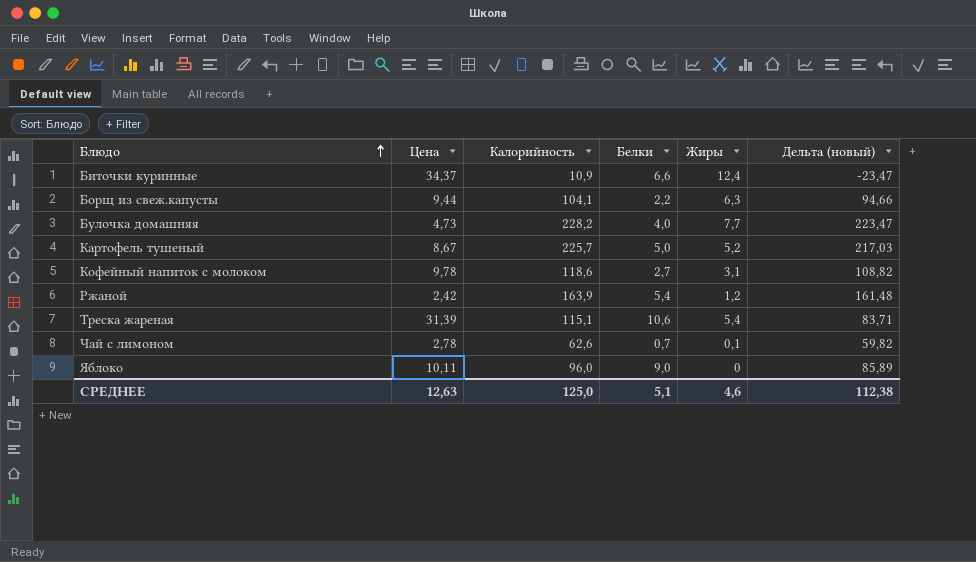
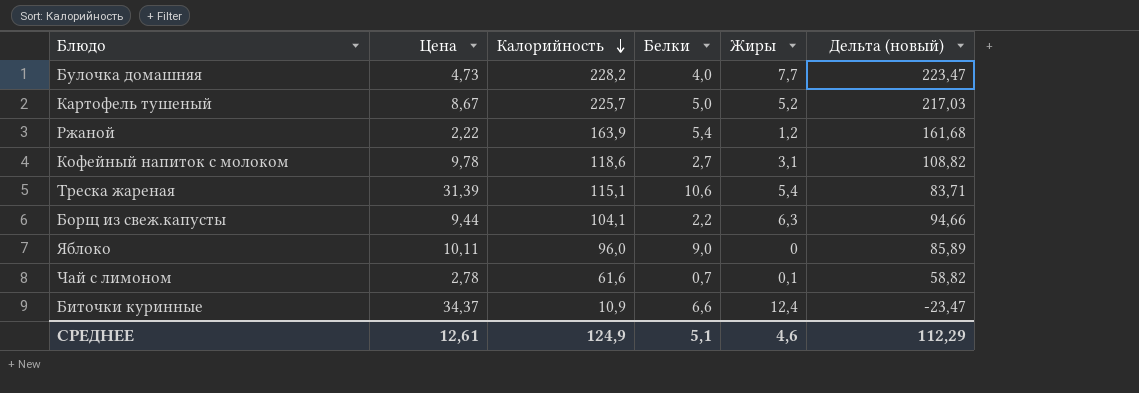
row order: Блюдо ascending -> Калорийность descending
Ржаной | Цена: 2,42 -> 2,22
Ржаной | Дельта (новый): 161,48 -> 161,68
Чай с лимоном | Калорийность: 62,6 -> 61,6
Чай с лимоном | Дельта (новый): 59,82 -> 58,82
СРЕДНЕЕ | Цена: 12,63 -> 12,61
СРЕДНЕЕ | Калорийность: 125,0 -> 124,9
СРЕДНЕЕ | Дельта (новый): 112,38 -> 112,29

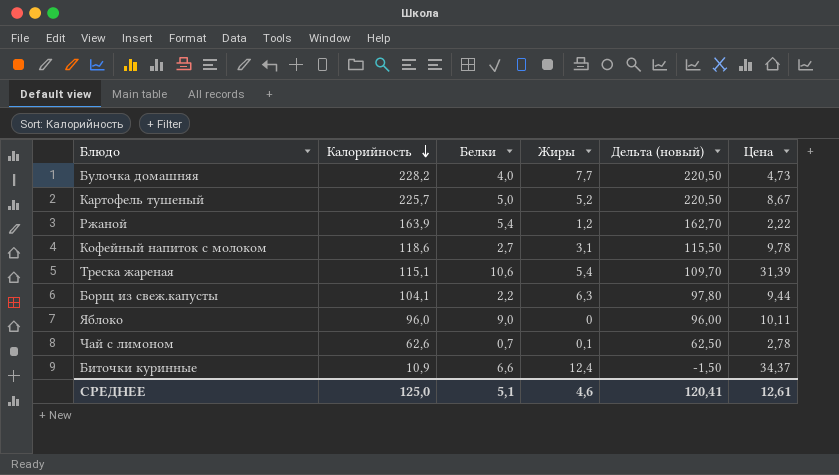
column Дельта (новый) | formula: [Калорийность] - [Цена] -> [Калорийность] - [Жиры]
column Цена | position: 2 -> 6
Чай с лимоном | Калорийность: 61,6 -> 62,6
СРЕДНЕЕ | Калорийность: 124,9 -> 125,0
СРЕДНЕЕ | Дельта (новый): 112,29 -> 120,41

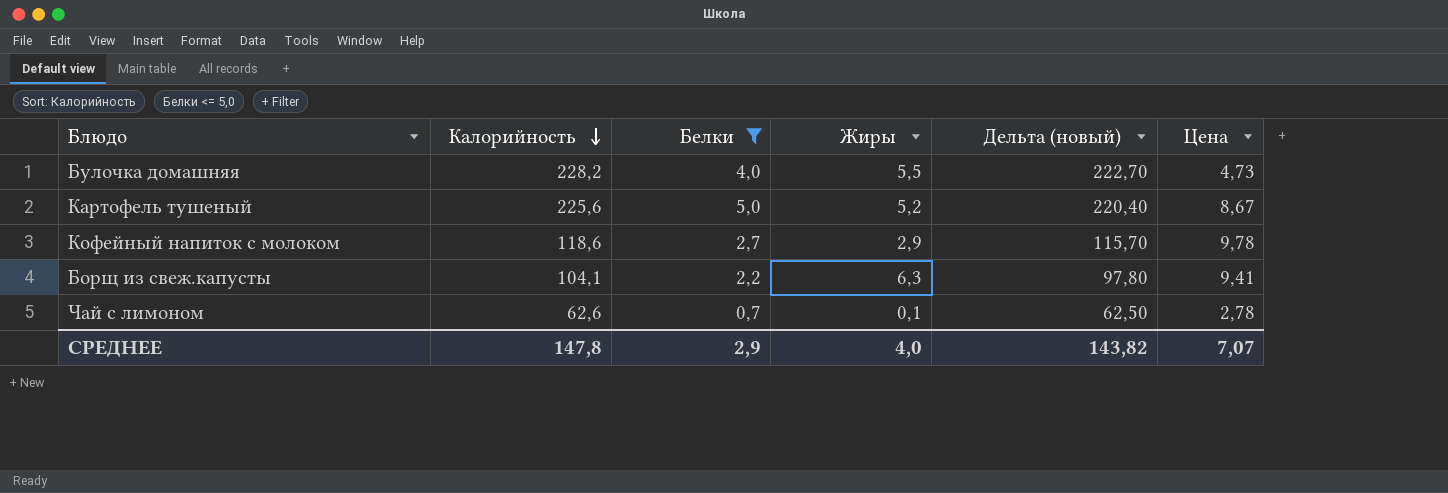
filter: none -> Белки <= 5,0
Булочка домашняя | Жиры: 7,7 -> 5,5
Булочка домашняя | Дельта (новый): 220,50 -> 222,70
Картофель тушеный | Калорийность: 225,7 -> 225,6
Картофель тушеный | Дельта (новый): 220,50 -> 220,40
Кофейный напиток с молоком | Жиры: 3,1 -> 2,9
Кофейный напиток с молоком | Дельта (новый): 115,50 -> 115,70
Борщ из свеж.капусты | Цена: 9,44 -> 9,41
СРЕДНЕЕ | Калорийность: 125,0 -> 147,8
СРЕДНЕЕ | Белки: 5,1 -> 2,9
СРЕДНЕЕ | Жиры: 4,6 -> 4,0
СРЕДНЕЕ | Дельта (новый): 120,41 -> 143,82
СРЕДНЕЕ | Цена: 12,61 -> 7,07

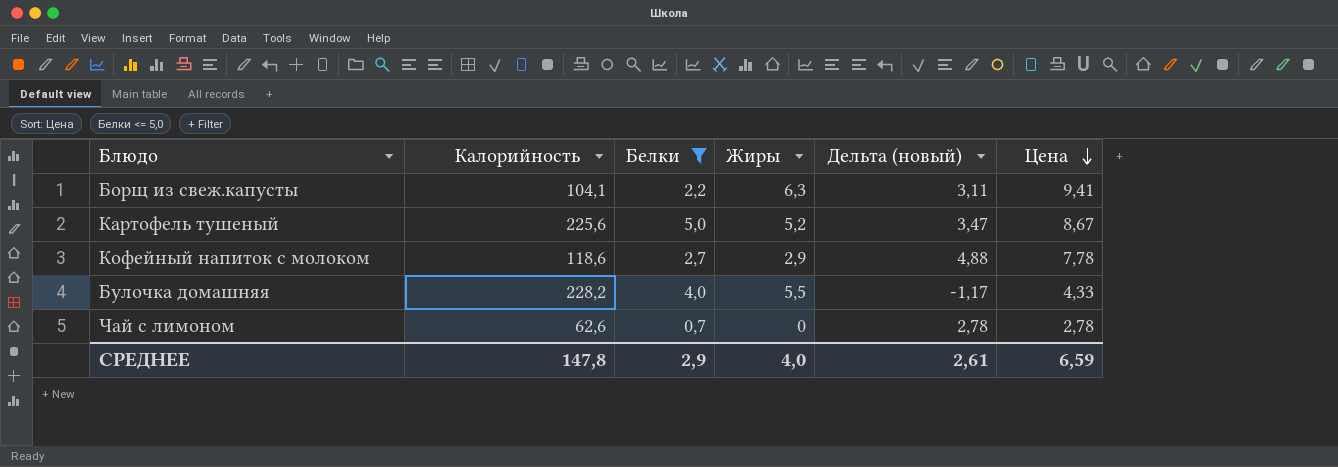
row order: Калорийность descending -> Цена descending
column Дельта (новый) | formula: [Калорийность] - [Жиры] -> [Цена] - [Жиры]
Кофейный напиток с молоком | Цена: 9,78 -> 7,78
Булочка домашняя | Цена: 4,73 -> 4,33
Чай с лимоном | Жиры: 0,1 -> 0
СРЕДНЕЕ | Дельта (новый): 143,82 -> 2,61
СРЕДНЕЕ | Цена: 7,07 -> 6,59

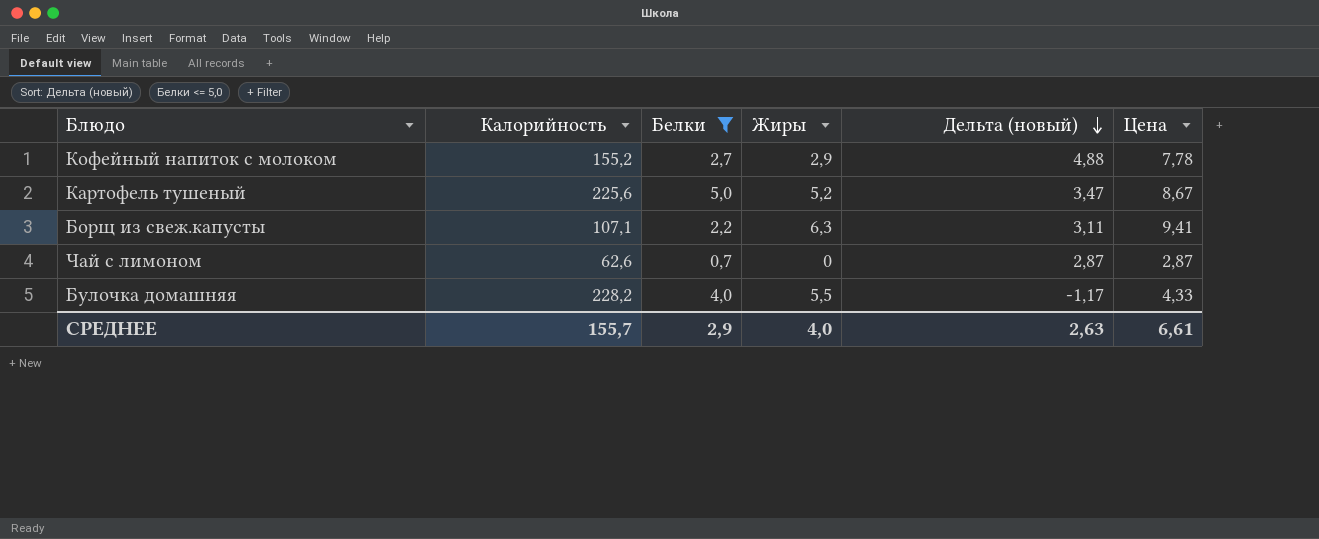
row order: Цена descending -> Дельта (новый) descending
Кофейный напиток с молоком | Калорийность: 118,6 -> 155,2
Борщ из свеж.капусты | Калорийность: 104,1 -> 107,1
Чай с лимоном | Дельта (новый): 2,78 -> 2,87
Чай с лимоном | Цена: 2,78 -> 2,87
СРЕДНЕЕ | Калорийность: 147,8 -> 155,7
СРЕДНЕЕ | Дельта (новый): 2,61 -> 2,63
СРЕДНЕЕ | Цена: 6,59 -> 6,61

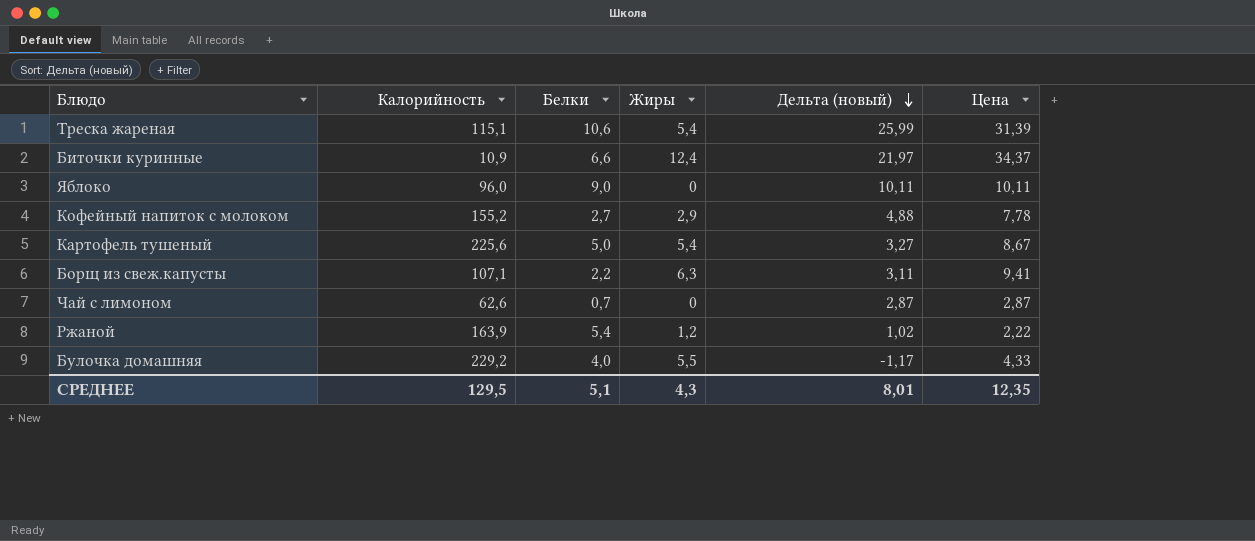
filter: Белки <= 5,0 -> none
Картофель тушеный | Жиры: 5,2 -> 5,4
Картофель тушеный | Дельта (новый): 3,47 -> 3,27
Булочка домашняя | Калорийность: 228,2 -> 229,2
СРЕДНЕЕ | Калорийность: 155,7 -> 129,5
СРЕДНЕЕ | Белки: 2,9 -> 5,1
СРЕДНЕЕ | Жиры: 4,0 -> 4,3
СРЕДНЕЕ | Дельта (новый): 2,63 -> 8,01
СРЕДНЕЕ | Цена: 6,61 -> 12,35

